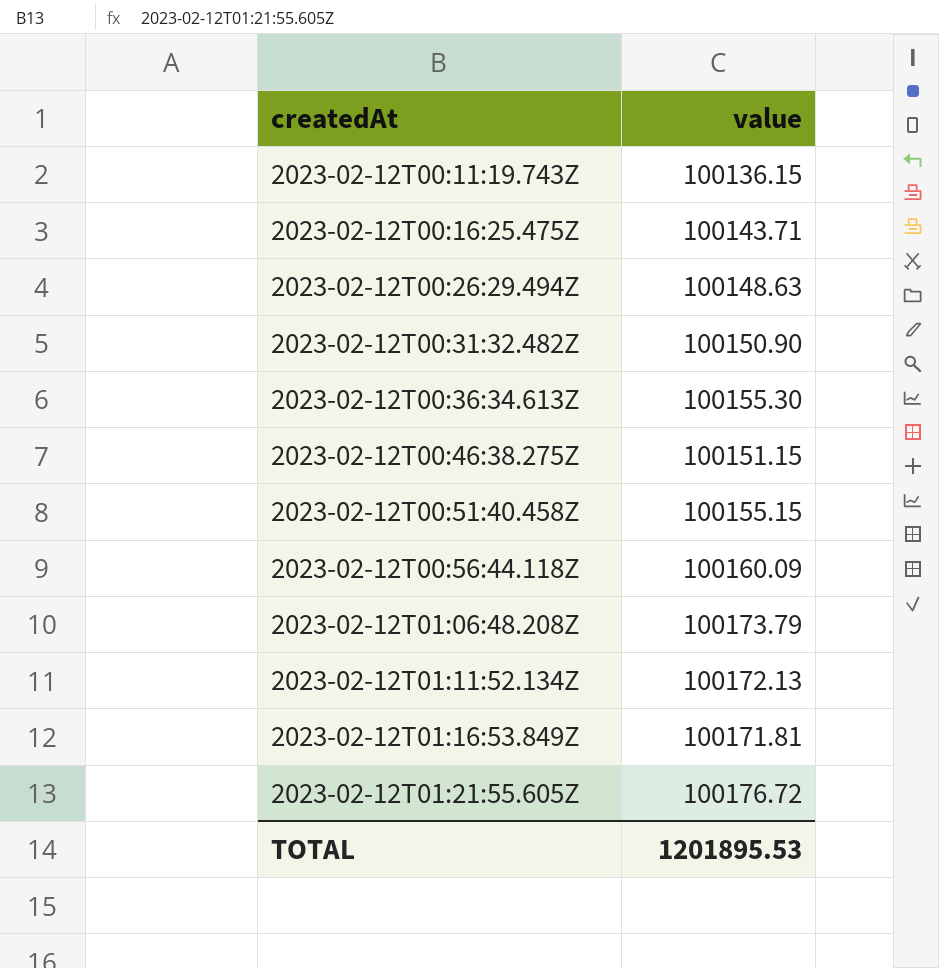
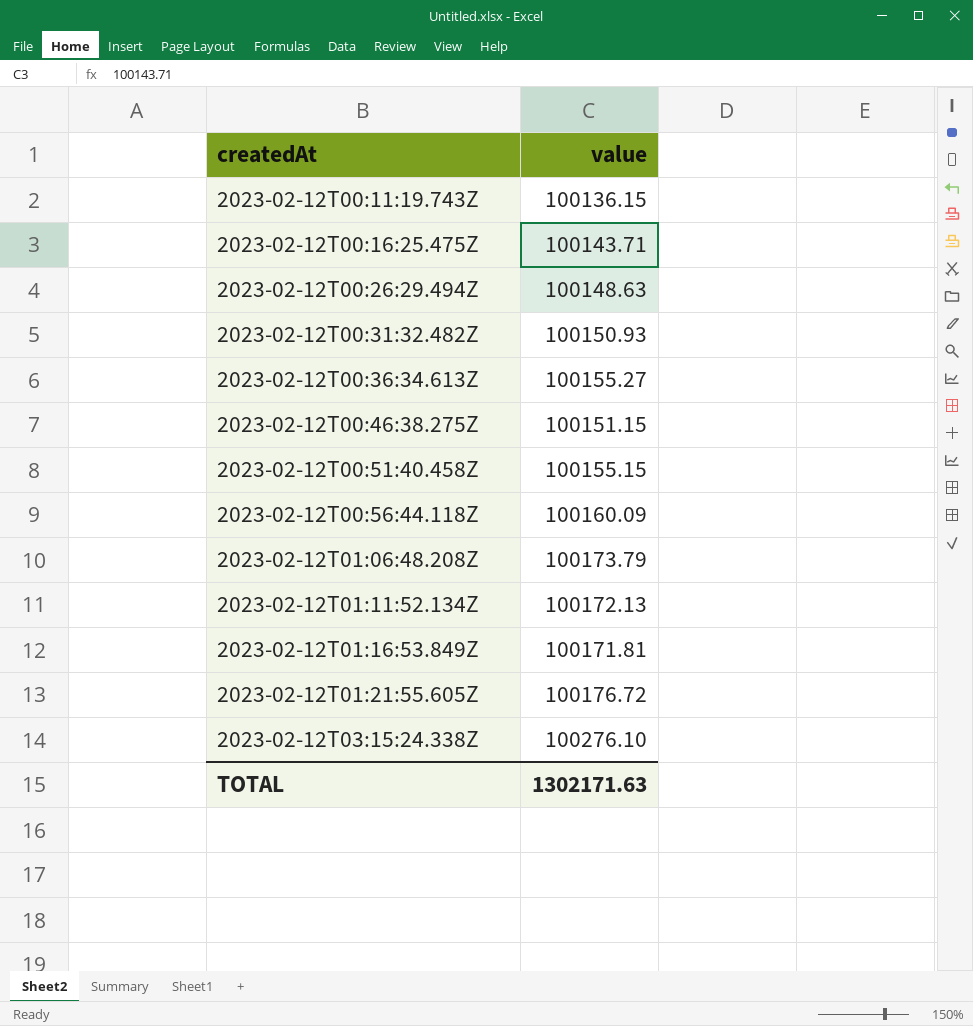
2023-02-12T00:31:32.482Z | value: 100150.90 -> 100150.93
2023-02-12T00:36:34.613Z | value: 100155.30 -> 100155.27
row 2023-02-12T03:15:24.338Z: none -> 100276.10
TOTAL | value: 1201895.53 -> 1302171.63

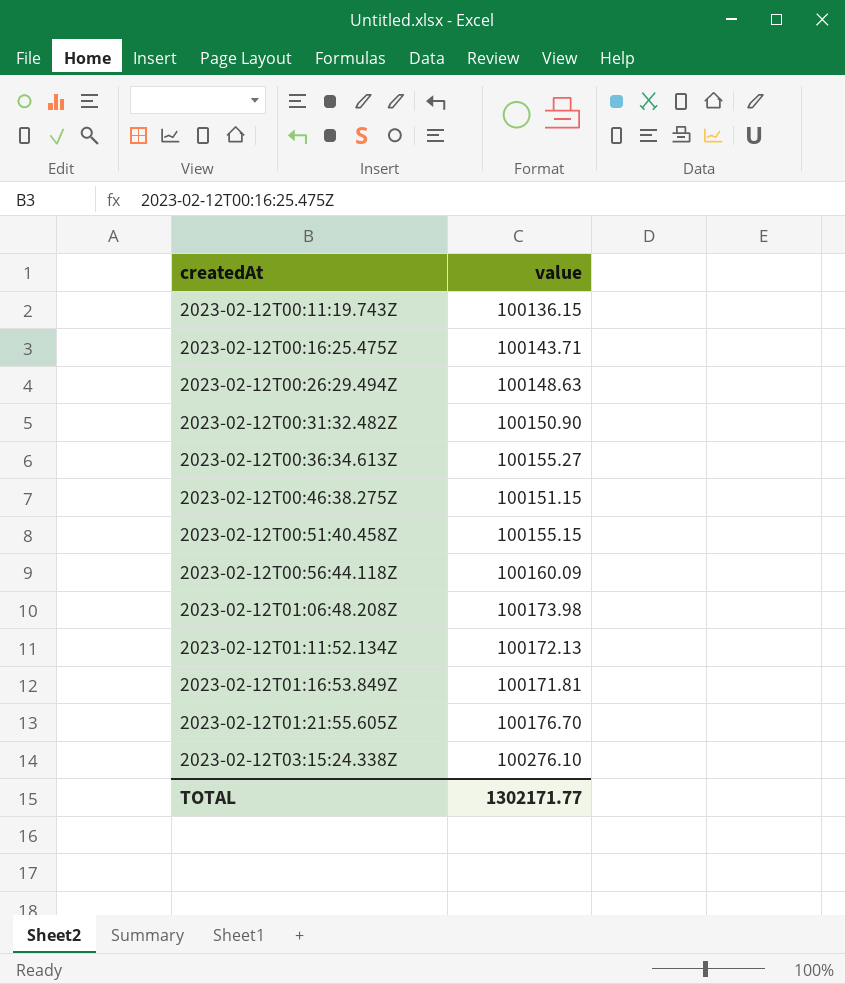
2023-02-12T00:31:32.482Z | value: 100150.93 -> 100150.90
2023-02-12T01:06:48.208Z | value: 100173.79 -> 100173.98
2023-02-12T01:21:55.605Z | value: 100176.72 -> 100176.70
TOTAL | value: 1302171.63 -> 1302171.77

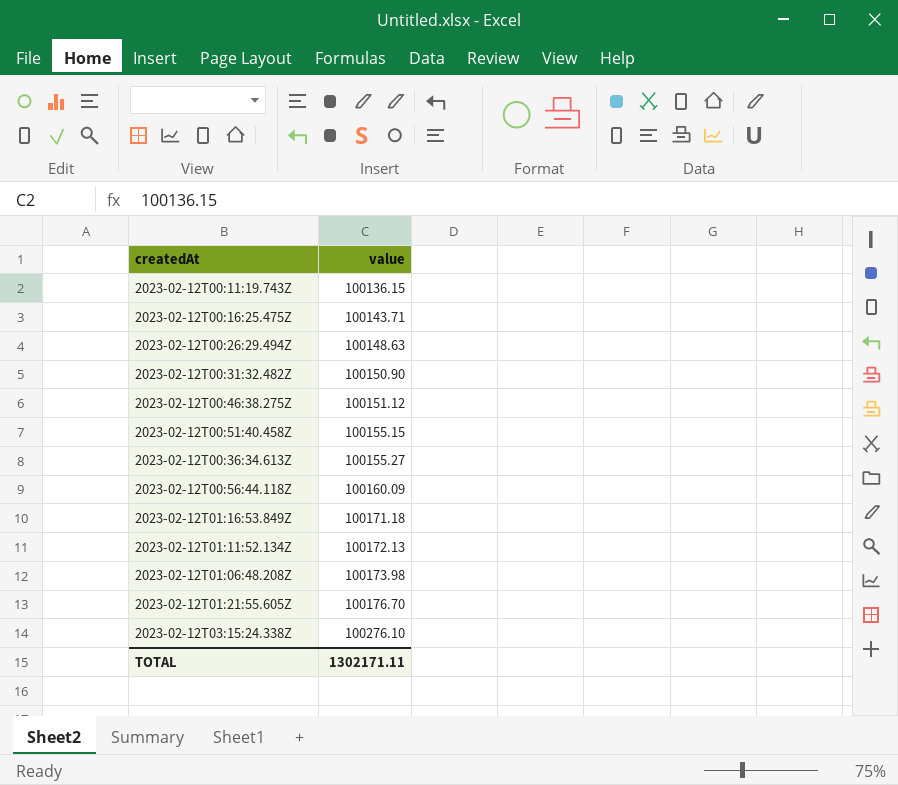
row order: createdAt ascending -> value ascending
2023-02-12T00:46:38.275Z | value: 100151.15 -> 100151.12
2023-02-12T01:16:53.849Z | value: 100171.81 -> 100171.18
TOTAL | value: 1302171.77 -> 1302171.11

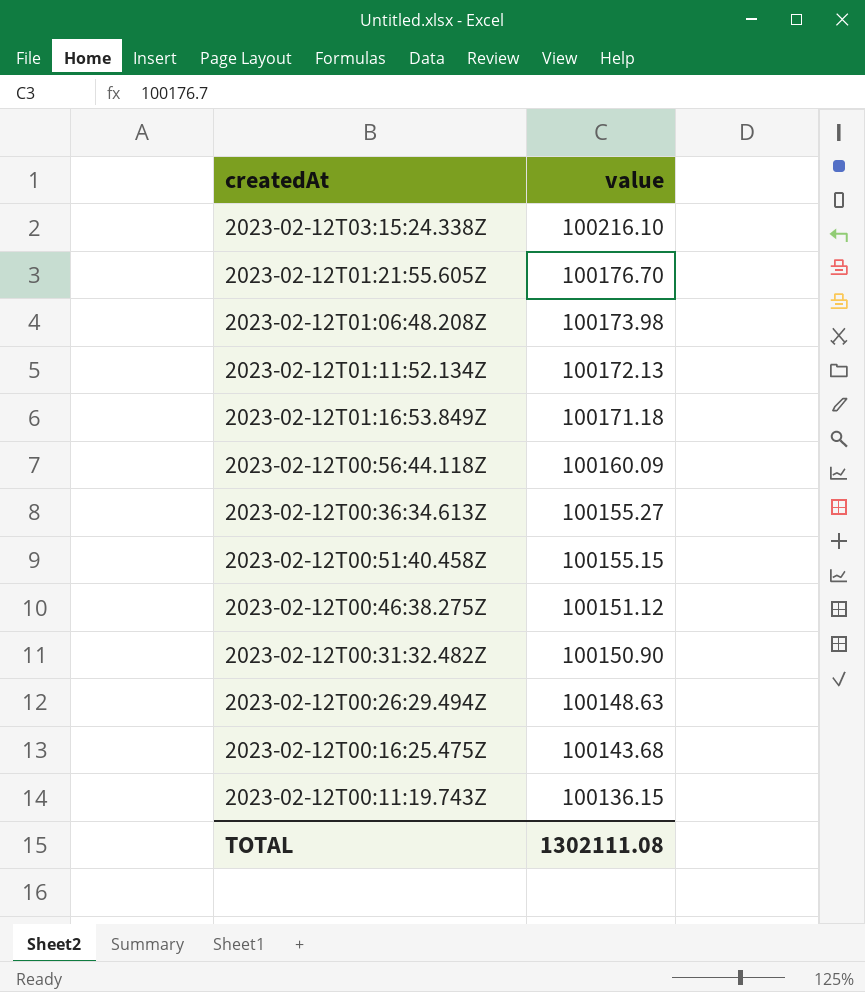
row order: value ascending -> value descending
2023-02-12T03:15:24.338Z | value: 100276.10 -> 100216.10
2023-02-12T00:16:25.475Z | value: 100143.71 -> 100143.68
TOTAL | value: 1302171.11 -> 1302111.08

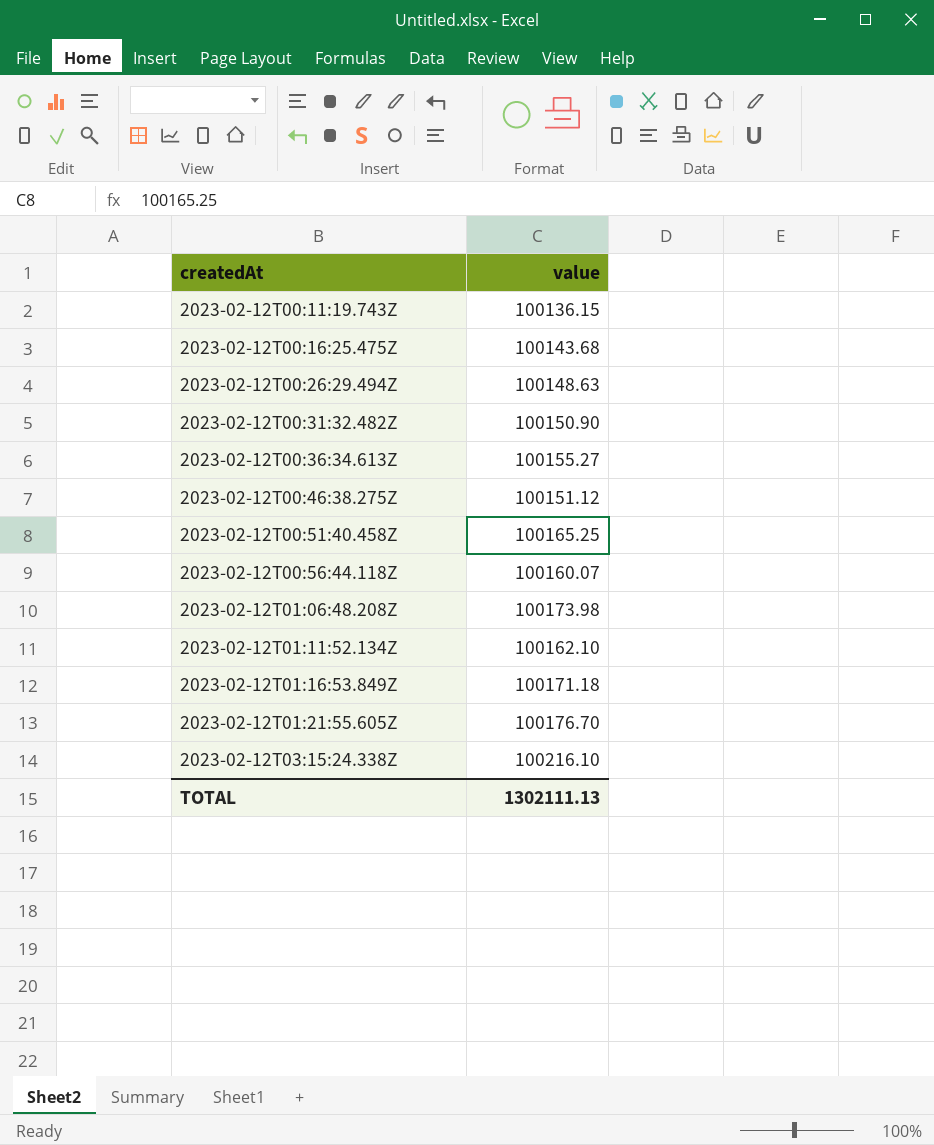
row order: value descending -> createdAt ascending
2023-02-12T00:51:40.458Z | value: 100155.15 -> 100165.25
2023-02-12T00:56:44.118Z | value: 100160.09 -> 100160.07
2023-02-12T01:11:52.134Z | value: 100172.13 -> 100162.10
TOTAL | value: 1302111.08 -> 1302111.13

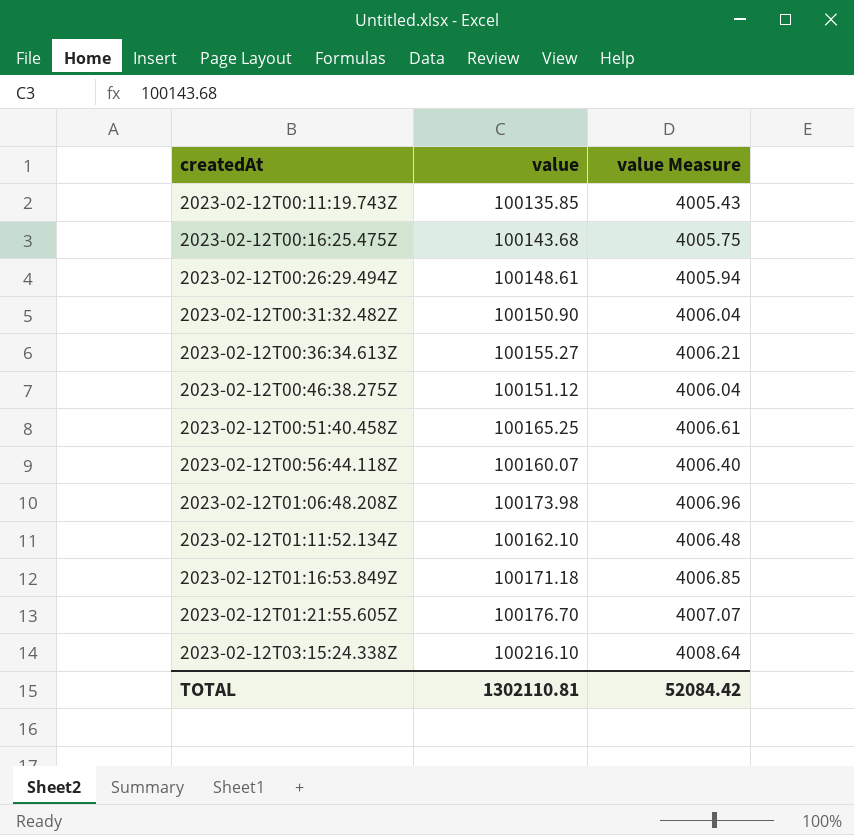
column value Measure | formula: none -> [value] * 0.04
2023-02-12T00:11:19.743Z | value: 100136.15 -> 100135.85
2023-02-12T00:26:29.494Z | value: 100148.63 -> 100148.61
TOTAL | value: 1302111.13 -> 1302110.81

